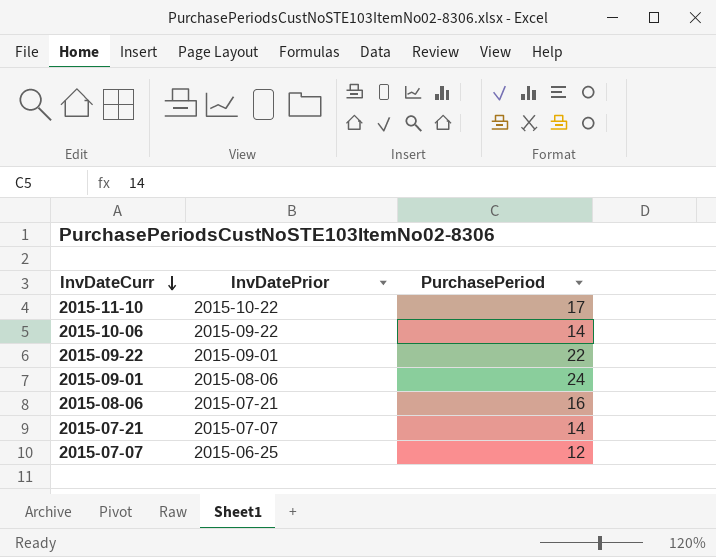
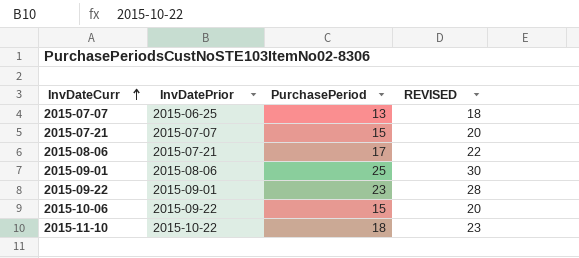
row order: InvDateCurr descending -> InvDateCurr ascending
column REVISED | formula: none -> [PurchasePeriod] + 5
2015-07-07 | PurchasePeriod: 12 -> 13
2015-07-21 | PurchasePeriod: 14 -> 15
2015-08-06 | PurchasePeriod: 16 -> 17
2015-09-01 | PurchasePeriod: 24 -> 25
2015-09-22 | PurchasePeriod: 22 -> 23
2015-10-06 | PurchasePeriod: 14 -> 15
2015-11-10 | PurchasePeriod: 17 -> 18

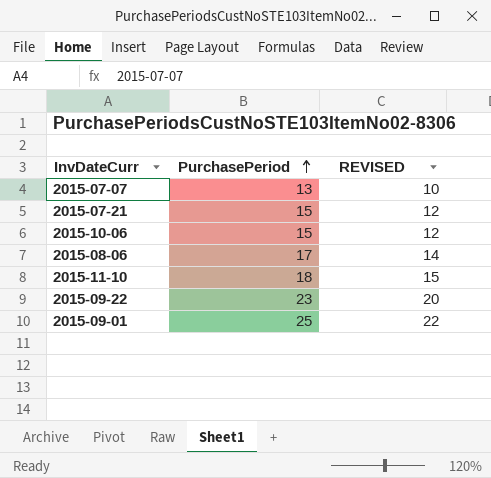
row order: InvDateCurr ascending -> PurchasePeriod ascending
column InvDatePrior | position: 2 -> none
column REVISED | formula: [PurchasePeriod] + 5 -> [PurchasePeriod] - 3

